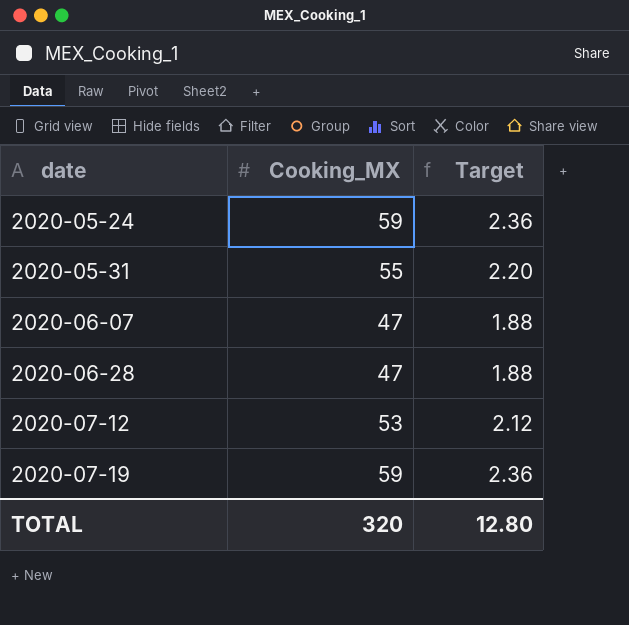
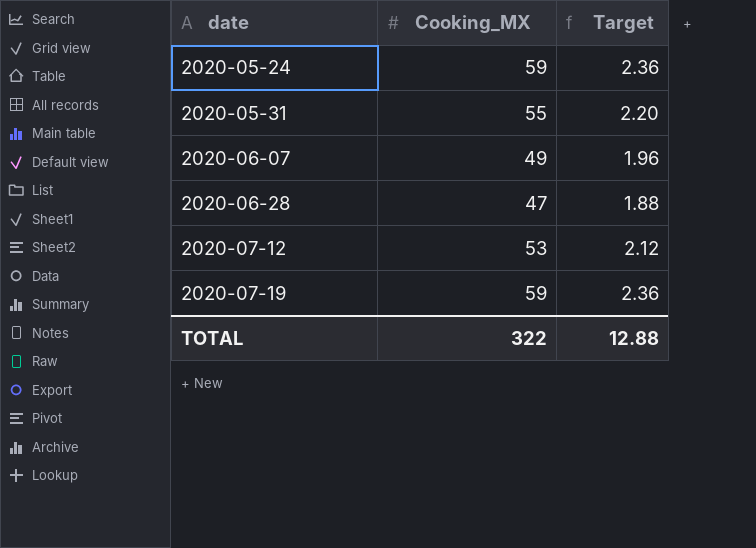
2020-06-07 | Cooking_MX: 47 -> 49
2020-06-07 | Target: 1.88 -> 1.96
TOTAL | Cooking_MX: 320 -> 322
TOTAL | Target: 12.80 -> 12.88

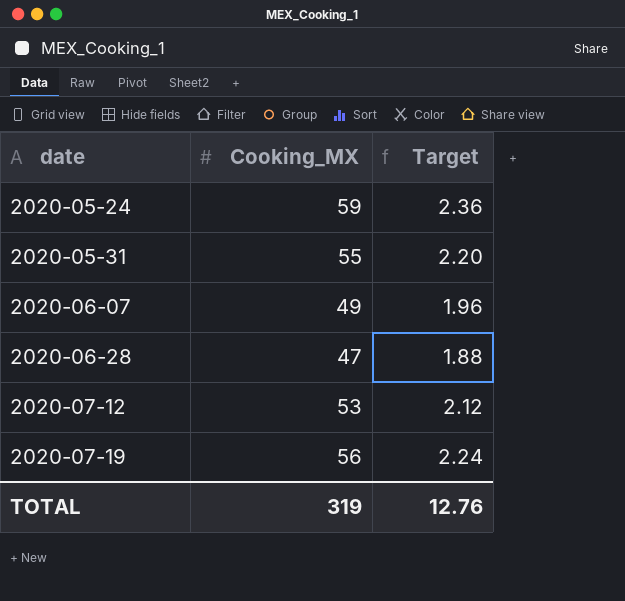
2020-07-19 | Cooking_MX: 59 -> 56
2020-07-19 | Target: 2.36 -> 2.24
TOTAL | Cooking_MX: 322 -> 319
TOTAL | Target: 12.88 -> 12.76

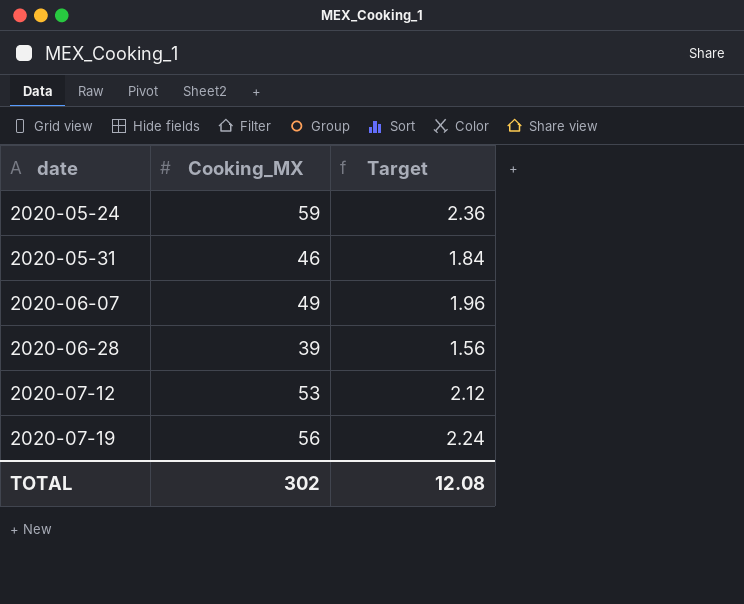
2020-05-31 | Cooking_MX: 55 -> 46
2020-05-31 | Target: 2.20 -> 1.84
2020-06-28 | Cooking_MX: 47 -> 39
2020-06-28 | Target: 1.88 -> 1.56
TOTAL | Cooking_MX: 319 -> 302
TOTAL | Target: 12.76 -> 12.08

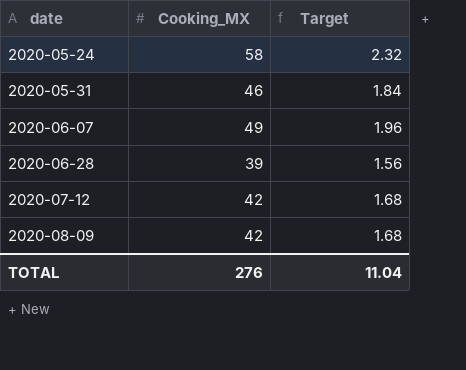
row 2020-07-19: 56 | 2.24 -> none
2020-05-24 | Cooking_MX: 59 -> 58
2020-05-24 | Target: 2.36 -> 2.32
2020-07-12 | Cooking_MX: 53 -> 42
2020-07-12 | Target: 2.12 -> 1.68
row 2020-08-09: none -> 42 | 1.68
TOTAL | Cooking_MX: 302 -> 276
TOTAL | Target: 12.08 -> 11.04

